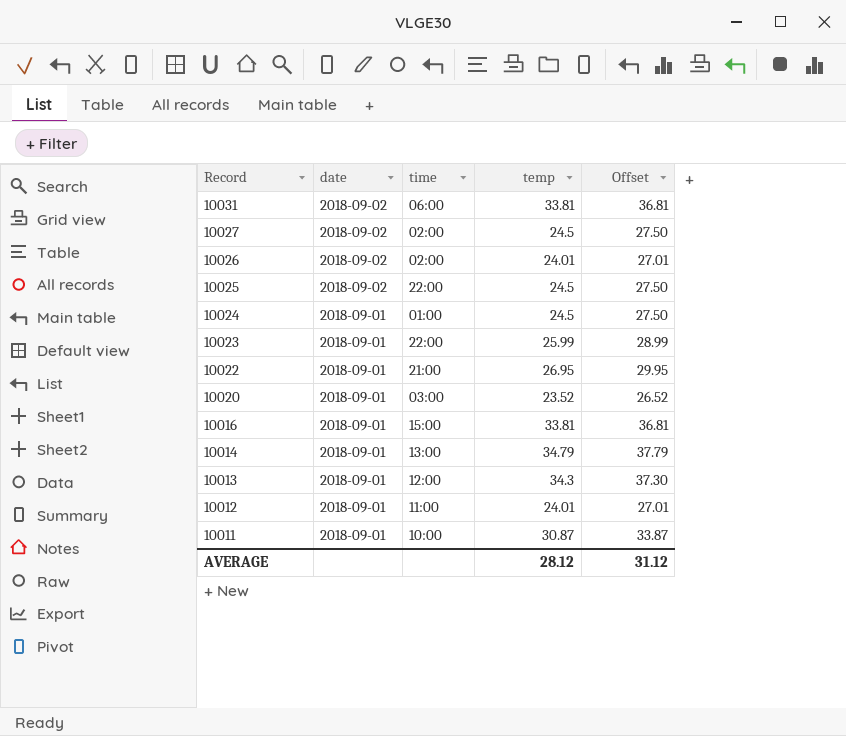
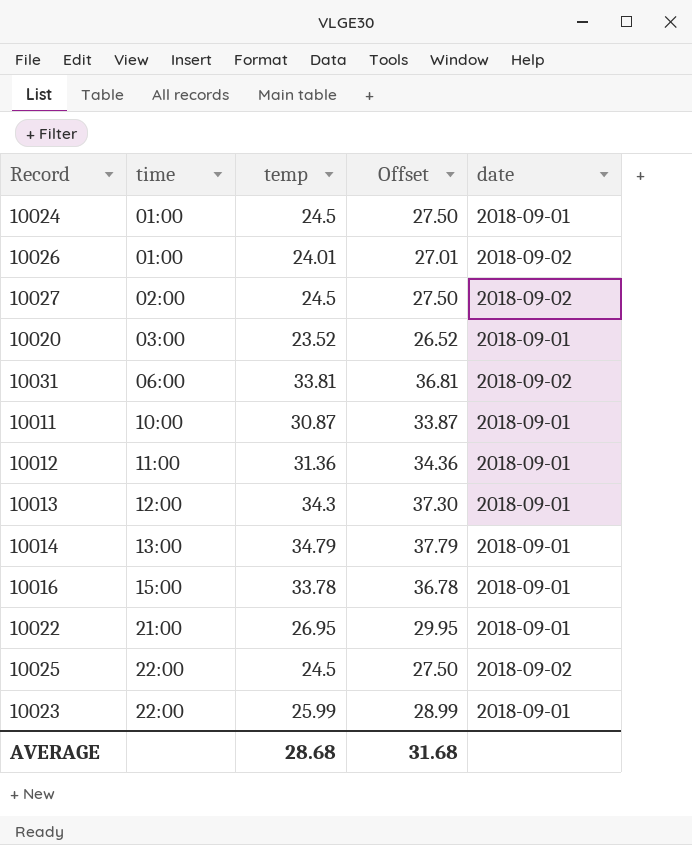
row order: Record descending -> time ascending
column date | position: 2 -> 5
10026 | time: 02:00 -> 01:00
10012 | temp: 24.01 -> 31.36
10012 | Offset: 27.01 -> 34.36
10016 | temp: 33.81 -> 33.78
10016 | Offset: 36.81 -> 36.78
AVERAGE | temp: 28.12 -> 28.68
AVERAGE | Offset: 31.12 -> 31.68

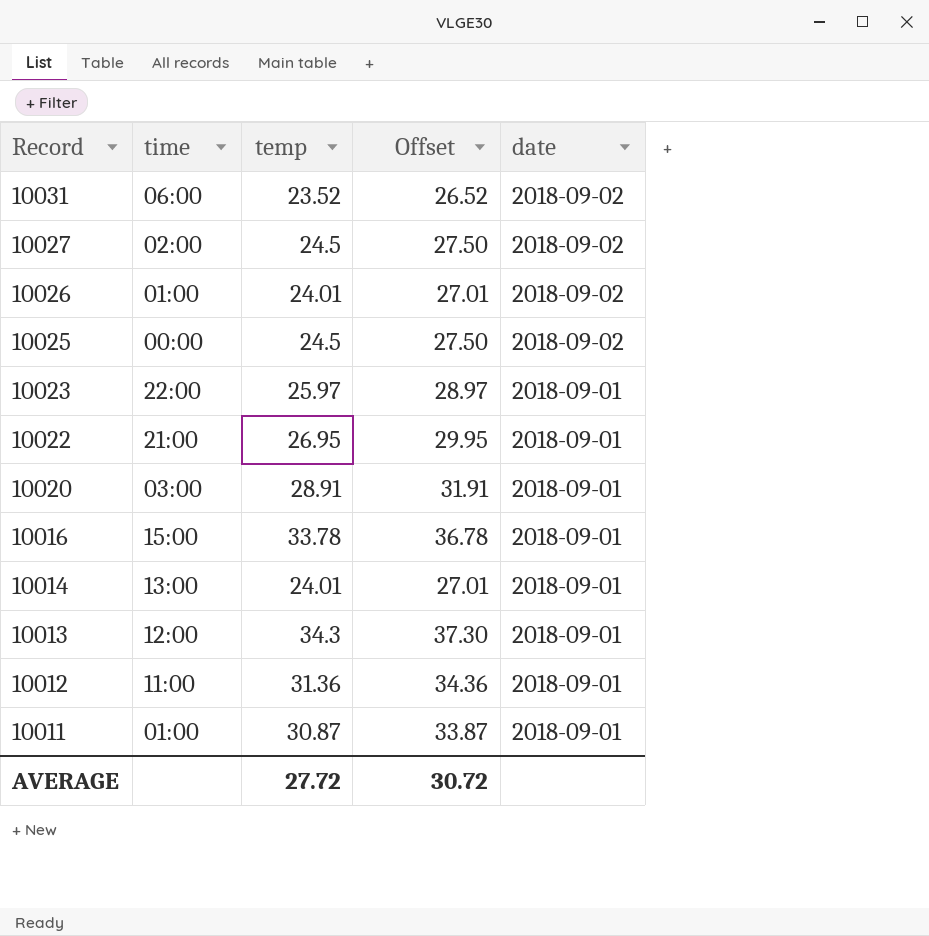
row order: time ascending -> Record descending
row 10024: 01:00 | 24.5 | 27.50 | 2018-09-01 -> none
10031 | temp: 33.81 -> 23.52
10031 | Offset: 36.81 -> 26.52
10025 | time: 22:00 -> 00:00
10023 | temp: 25.99 -> 25.97
10023 | Offset: 28.99 -> 28.97
10020 | temp: 23.52 -> 28.91
10020 | Offset: 26.52 -> 31.91
10014 | temp: 34.79 -> 24.01
10014 | Offset: 37.79 -> 27.01
10011 | time: 10:00 -> 01:00
AVERAGE | temp: 28.68 -> 27.72
AVERAGE | Offset: 31.68 -> 30.72

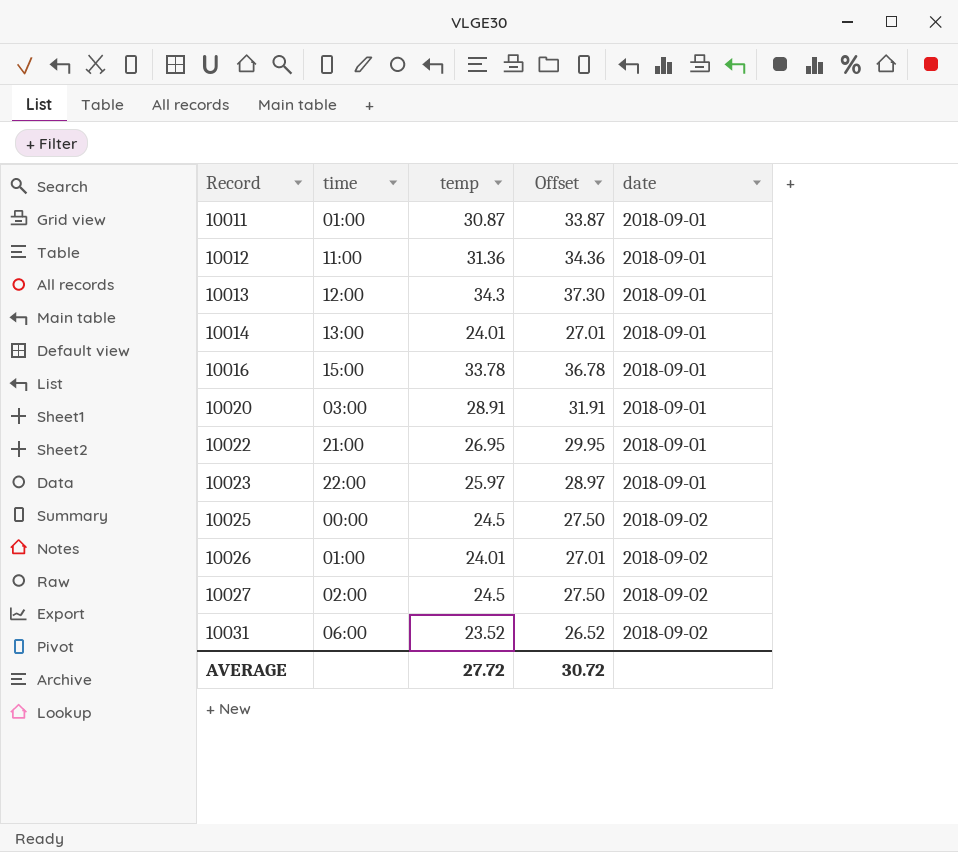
row order: Record descending -> Record ascending

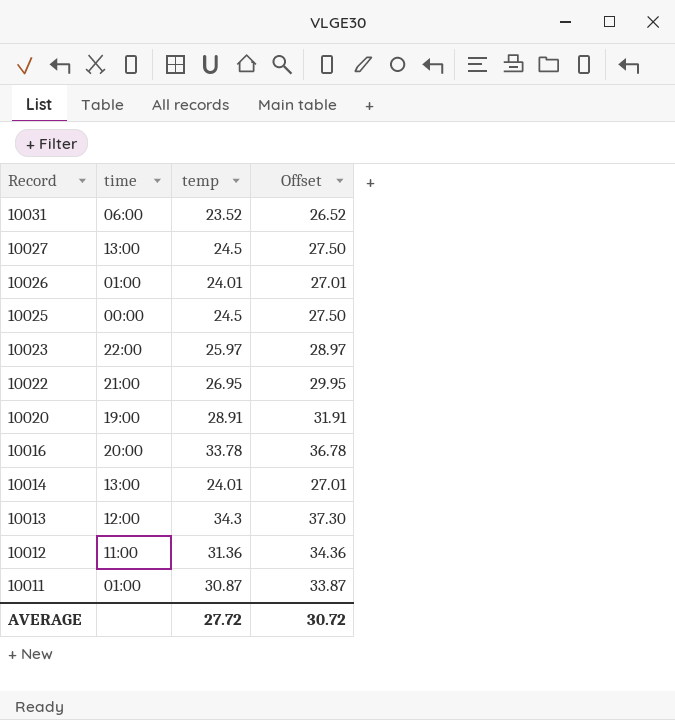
row order: Record ascending -> Record descending
column date | position: 5 -> none
10027 | time: 02:00 -> 13:00
10020 | time: 03:00 -> 19:00
10016 | time: 15:00 -> 20:00

